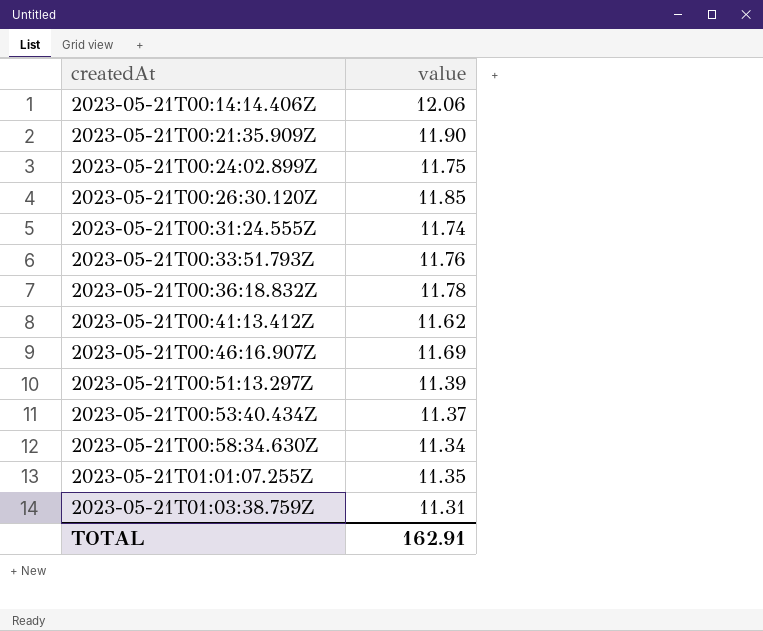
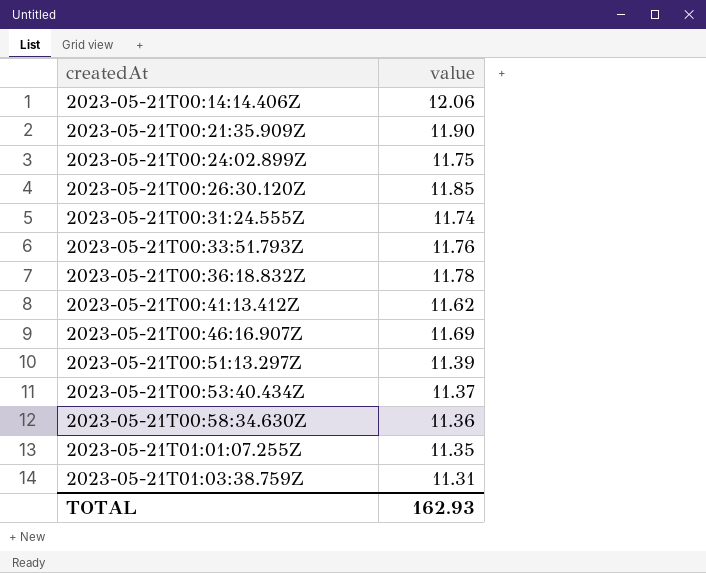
2023-05-21T00:58:34.630Z | value: 11.34 -> 11.36
TOTAL | value: 162.91 -> 162.93

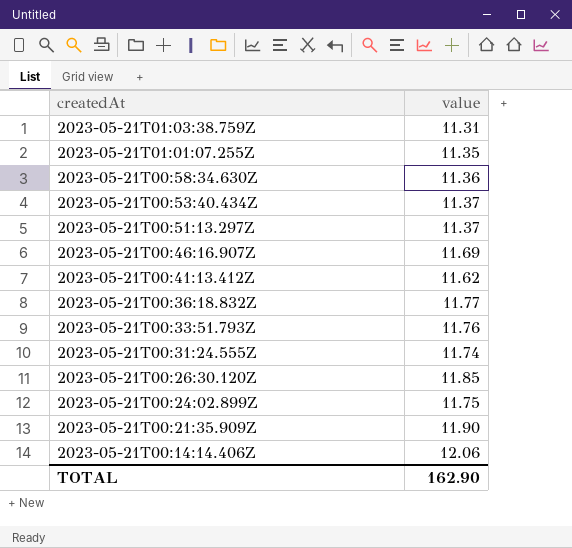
row order: createdAt ascending -> createdAt descending
2023-05-21T00:51:13.297Z | value: 11.39 -> 11.37
2023-05-21T00:36:18.832Z | value: 11.78 -> 11.77
TOTAL | value: 162.93 -> 162.90

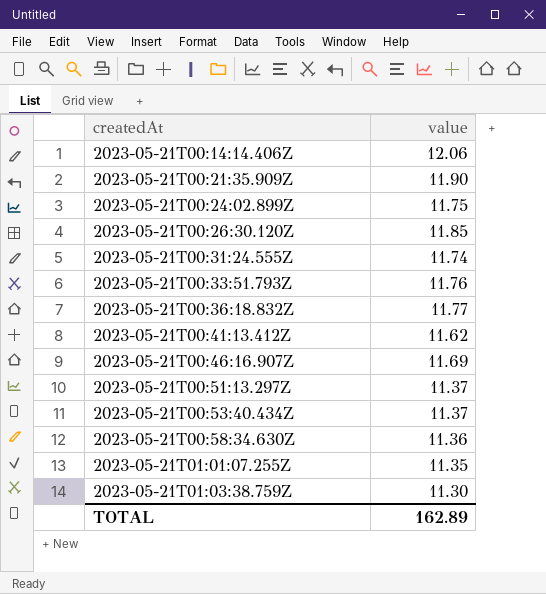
row order: createdAt descending -> createdAt ascending
2023-05-21T01:03:38.759Z | value: 11.31 -> 11.30
TOTAL | value: 162.90 -> 162.89

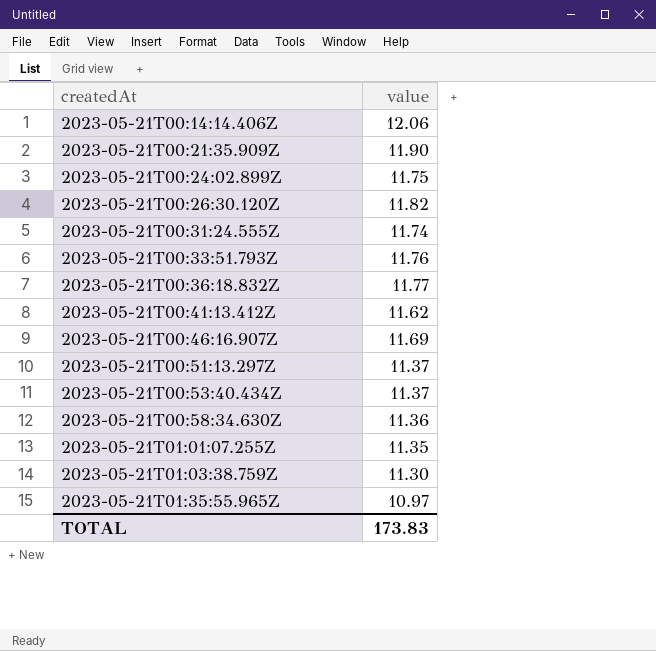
2023-05-21T00:26:30.120Z | value: 11.85 -> 11.82
row 2023-05-21T01:35:55.965Z: none -> 10.97
TOTAL | value: 162.89 -> 173.83

